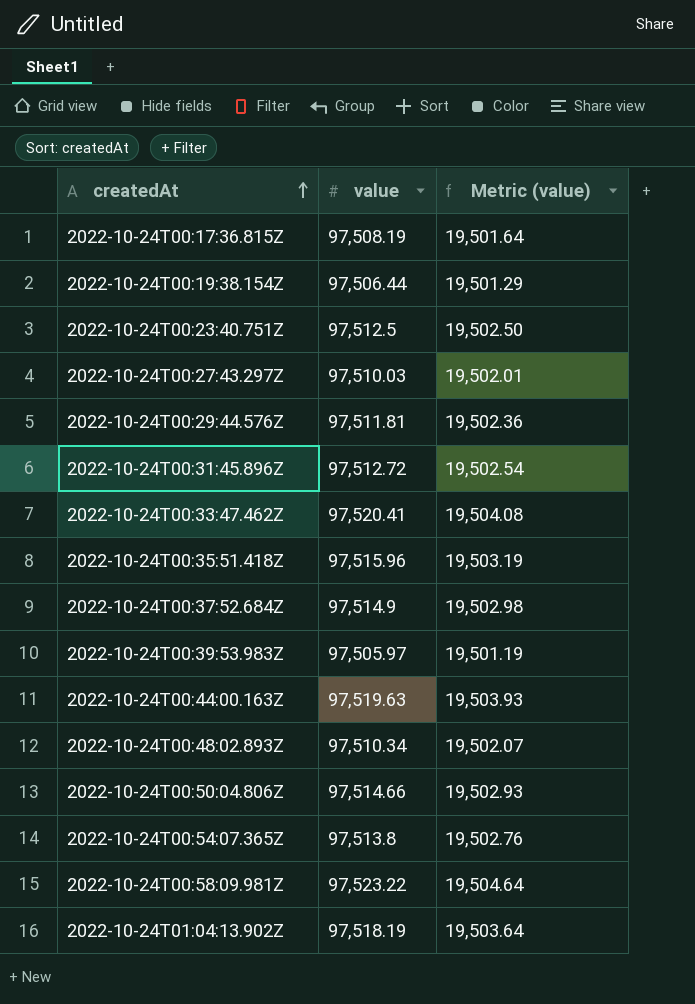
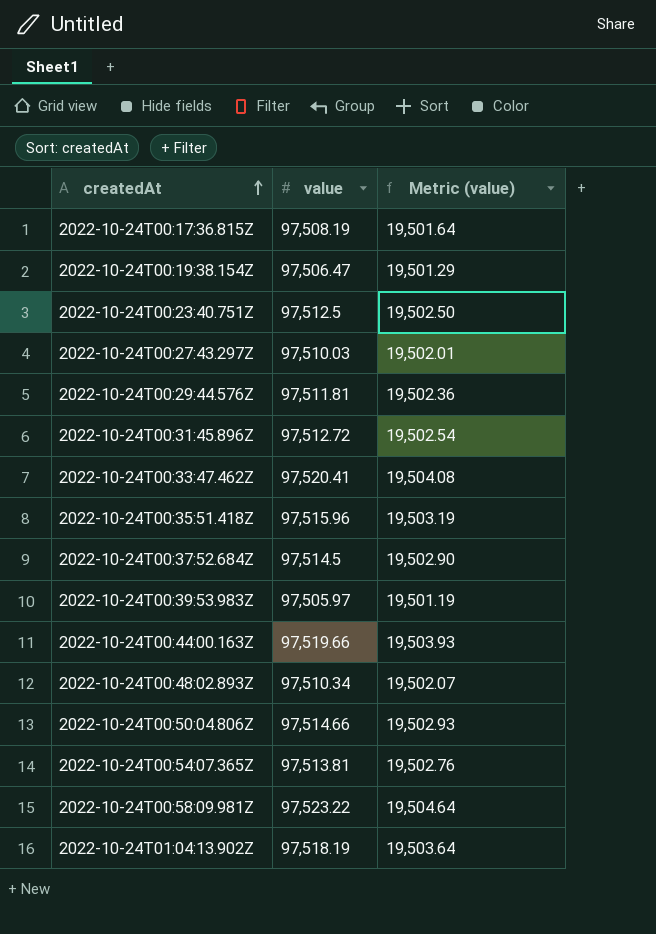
2022-10-24T00:19:38.154Z | value: 97,506.44 -> 97,506.47
2022-10-24T00:37:52.684Z | value: 97,514.9 -> 97,514.5
2022-10-24T00:37:52.684Z | Metric (value): 19,502.98 -> 19,502.90
2022-10-24T00:44:00.163Z | value: 97,519.63 -> 97,519.66
2022-10-24T00:54:07.365Z | value: 97,513.8 -> 97,513.81

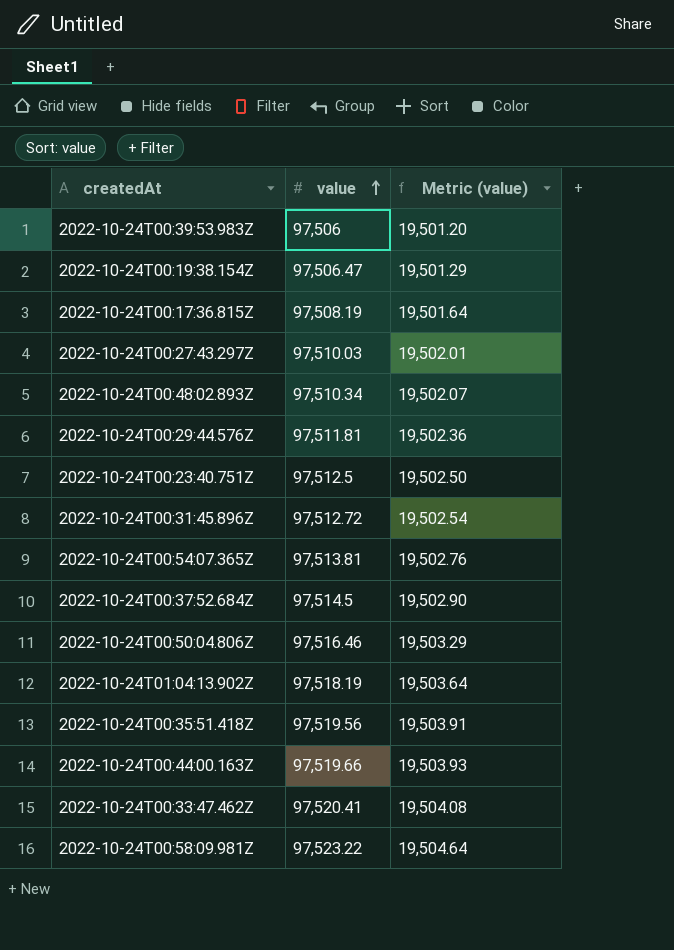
row order: createdAt ascending -> value ascending
2022-10-24T00:39:53.983Z | value: 97,505.97 -> 97,506
2022-10-24T00:39:53.983Z | Metric (value): 19,501.19 -> 19,501.20
2022-10-24T00:50:04.806Z | value: 97,514.66 -> 97,516.46
2022-10-24T00:50:04.806Z | Metric (value): 19,502.93 -> 19,503.29
2022-10-24T00:35:51.418Z | value: 97,515.96 -> 97,519.56
2022-10-24T00:35:51.418Z | Metric (value): 19,503.19 -> 19,503.91

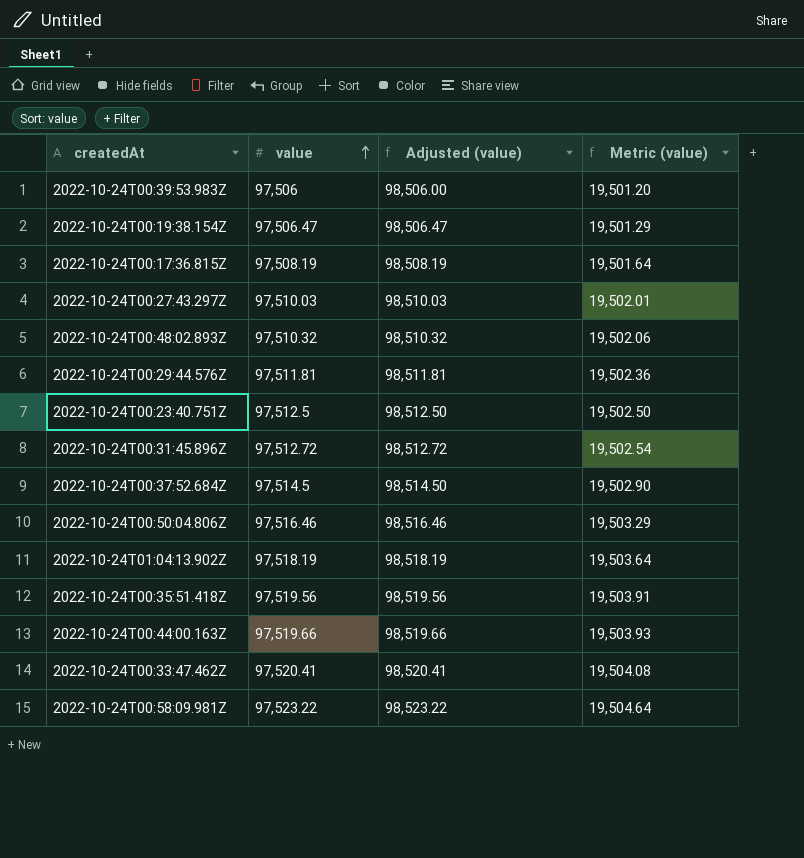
column Adjusted (value) | formula: none -> [value] + 1000
row 2022-10-24T00:54:07.365Z: 97,513.81 | 19,502.76 -> none
2022-10-24T00:48:02.893Z | value: 97,510.34 -> 97,510.32
2022-10-24T00:48:02.893Z | Metric (value): 19,502.07 -> 19,502.06

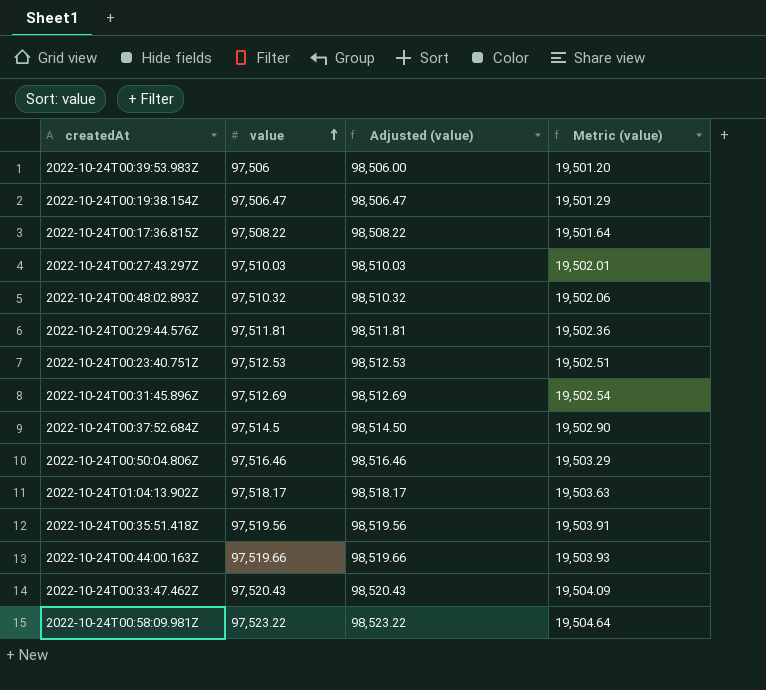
2022-10-24T00:17:36.815Z | value: 97,508.19 -> 97,508.22
2022-10-24T00:17:36.815Z | Adjusted (value): 98,508.19 -> 98,508.22
2022-10-24T00:23:40.751Z | value: 97,512.5 -> 97,512.53
2022-10-24T00:23:40.751Z | Adjusted (value): 98,512.50 -> 98,512.53
2022-10-24T00:23:40.751Z | Metric (value): 19,502.50 -> 19,502.51
2022-10-24T00:31:45.896Z | value: 97,512.72 -> 97,512.69
2022-10-24T00:31:45.896Z | Adjusted (value): 98,512.72 -> 98,512.69
2022-10-24T01:04:13.902Z | value: 97,518.19 -> 97,518.17
2022-10-24T01:04:13.902Z | Adjusted (value): 98,518.19 -> 98,518.17
2022-10-24T01:04:13.902Z | Metric (value): 19,503.64 -> 19,503.63
2022-10-24T00:33:47.462Z | value: 97,520.41 -> 97,520.43
2022-10-24T00:33:47.462Z | Adjusted (value): 98,520.41 -> 98,520.43
2022-10-24T00:33:47.462Z | Metric (value): 19,504.08 -> 19,504.09

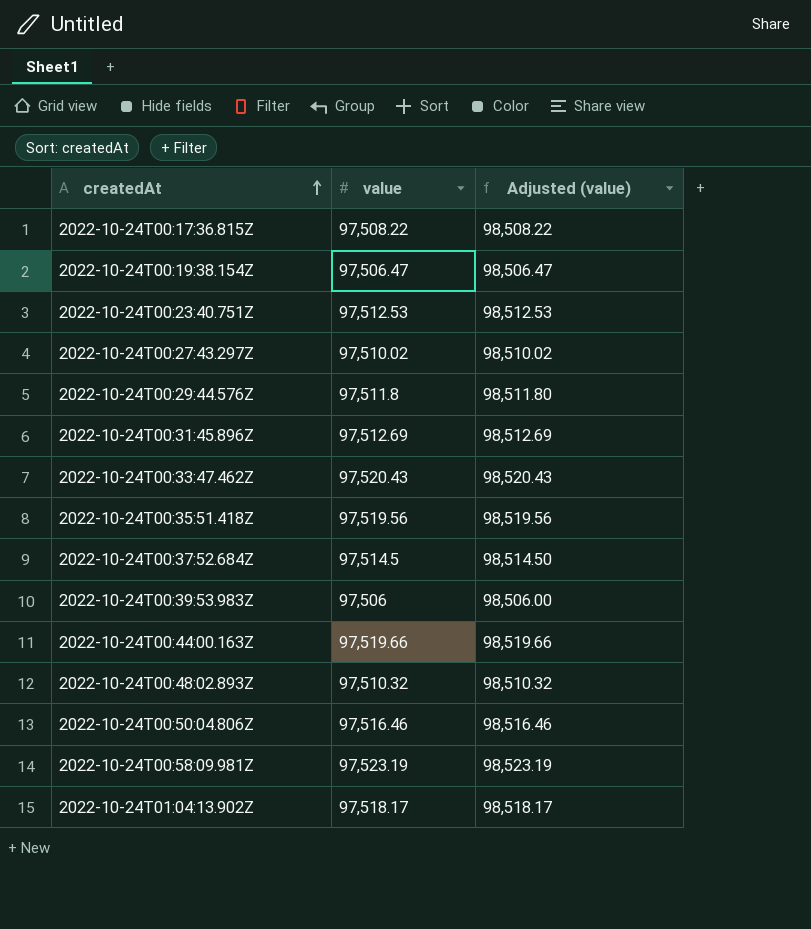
row order: value ascending -> createdAt ascending
column Metric (value) | formula: [value] * 0.2 -> none
2022-10-24T00:27:43.297Z | value: 97,510.03 -> 97,510.02
2022-10-24T00:27:43.297Z | Adjusted (value): 98,510.03 -> 98,510.02
2022-10-24T00:29:44.576Z | value: 97,511.81 -> 97,511.8
2022-10-24T00:29:44.576Z | Adjusted (value): 98,511.81 -> 98,511.80
2022-10-24T00:58:09.981Z | value: 97,523.22 -> 97,523.19
2022-10-24T00:58:09.981Z | Adjusted (value): 98,523.22 -> 98,523.19

